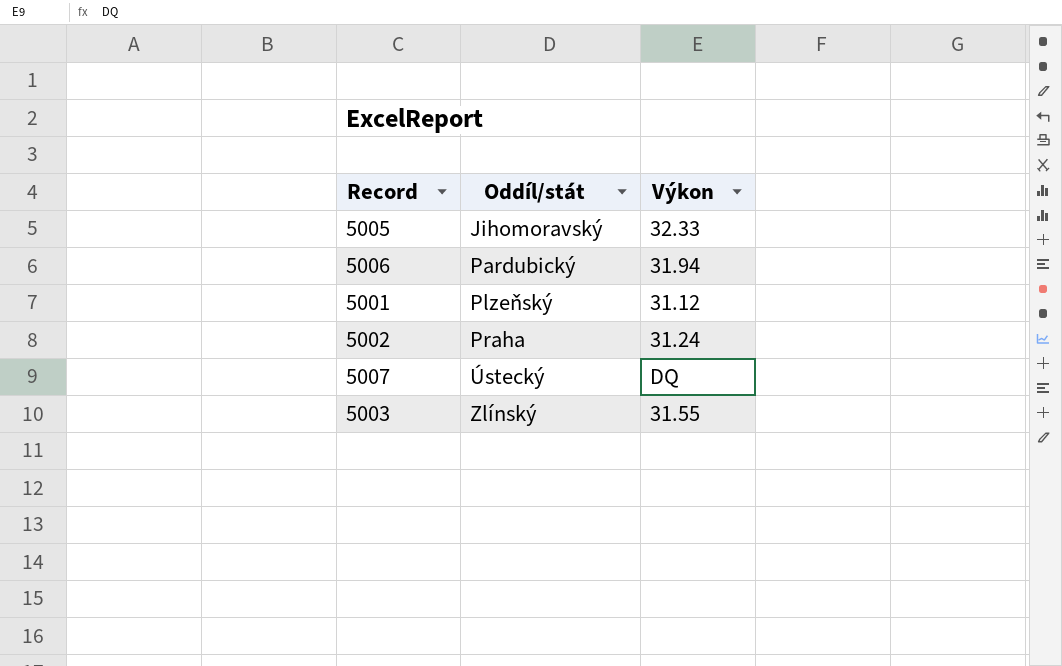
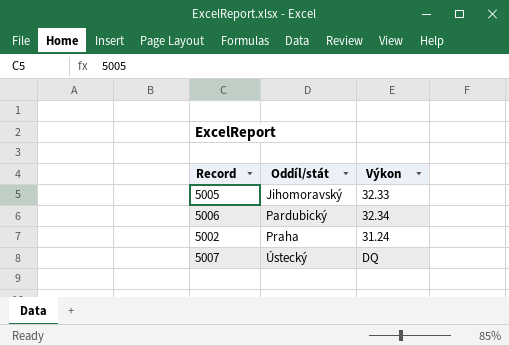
row 5001: Plzeňský | 31.12 -> none
row 5003: Zlínský | 31.55 -> none
5006 | Výkon: 31.94 -> 32.34

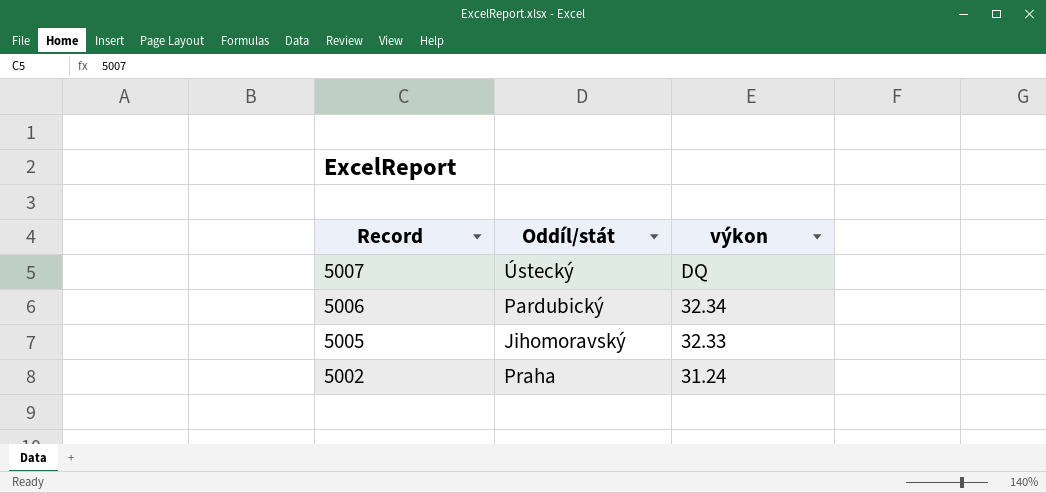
row order: Oddíl/stát ascending -> Record descending
column name: Výkon -> výkon

